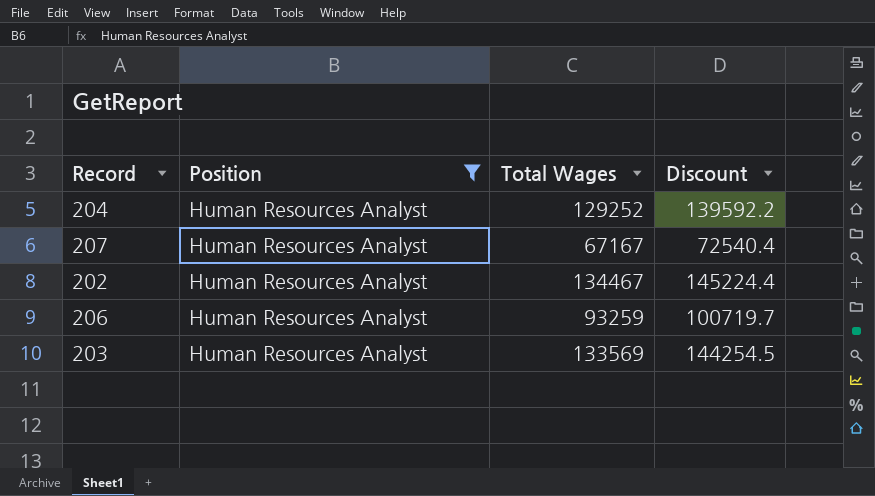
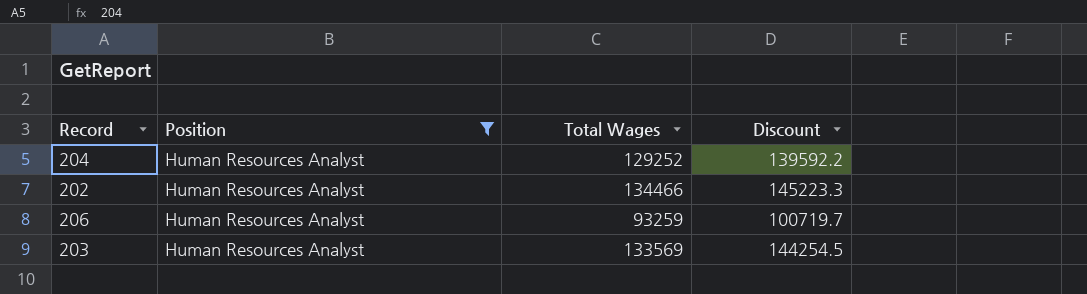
row 207: Human Resources Analyst | 67167 | 72540.4 -> none
202 | Total Wages: 134467 -> 134466
202 | Discount: 145224.4 -> 145223.3

